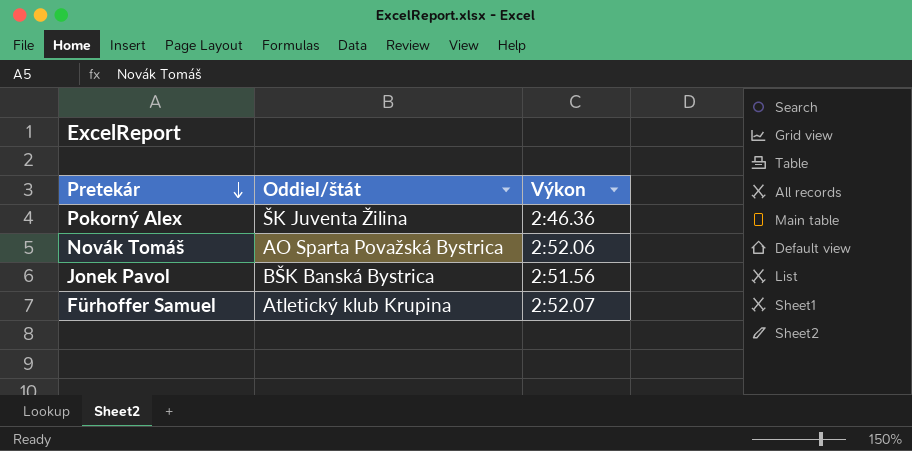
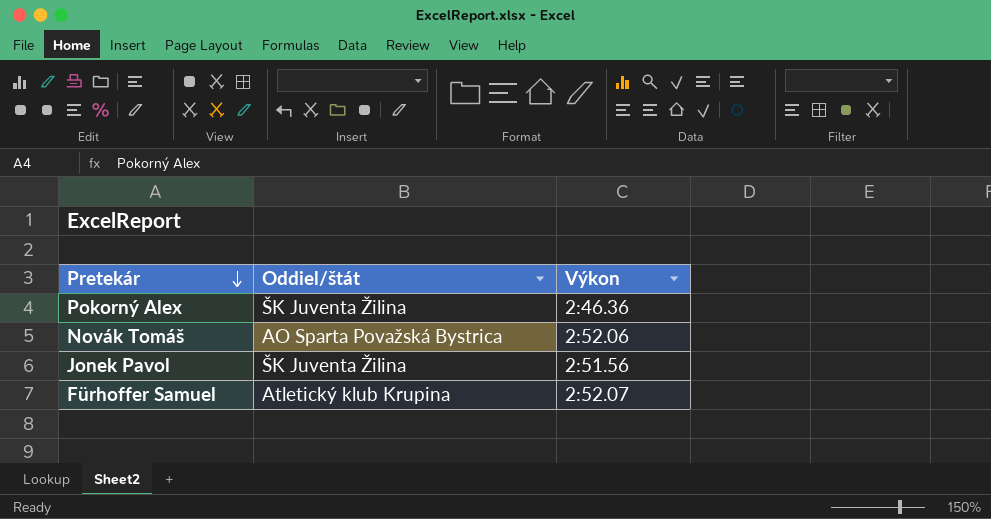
Jonek Pavol | Oddiel/štát: BŠK Banská Bystrica -> ŠK Juventa Žilina

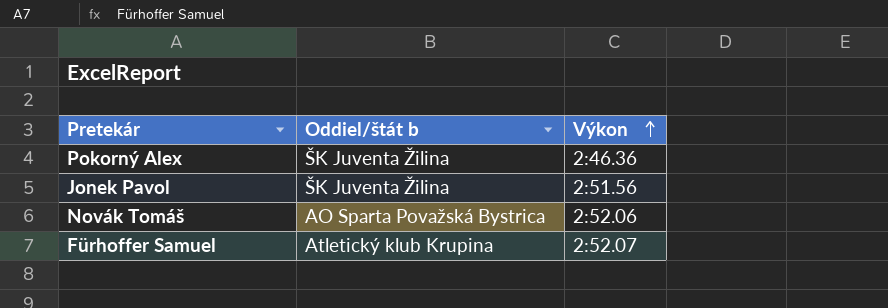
row order: Pretekár descending -> Výkon ascending
column name: Oddiel/štát -> Oddiel/štát b

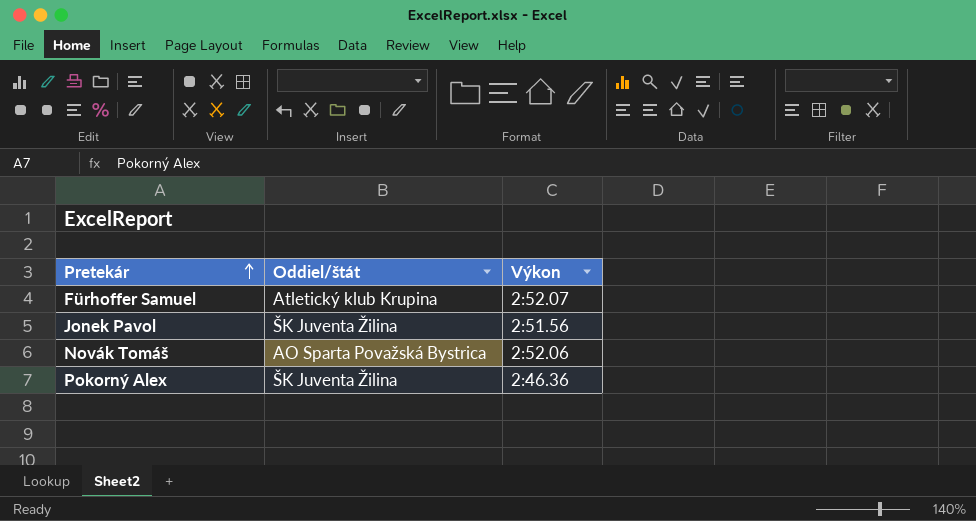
row order: Výkon ascending -> Pretekár ascending
column name: Oddiel/štát b -> Oddiel/štát

